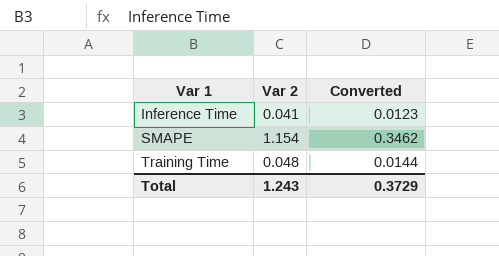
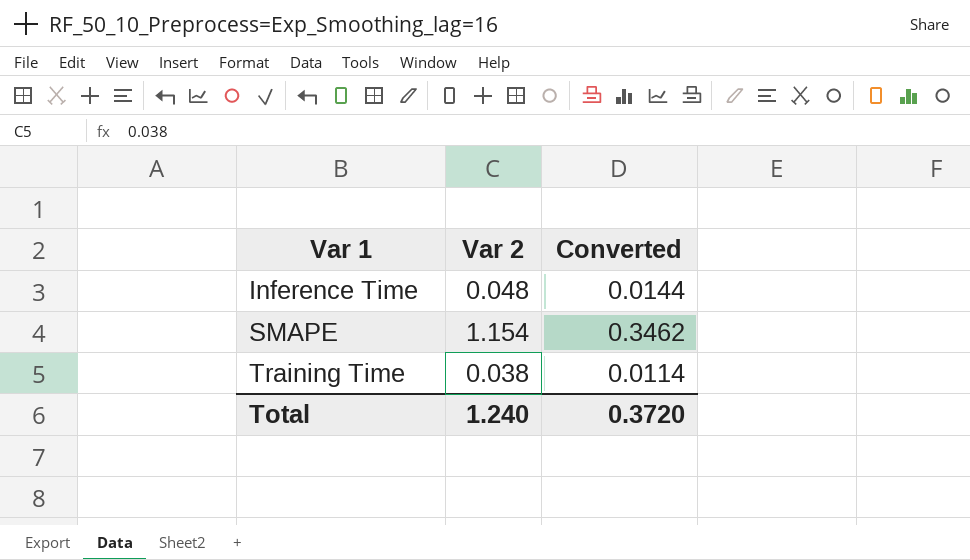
Inference Time | Var 2: 0.041 -> 0.048
Inference Time | Converted: 0.0123 -> 0.0144
Training Time | Var 2: 0.048 -> 0.038
Training Time | Converted: 0.0144 -> 0.0114
Total | Var 2: 1.243 -> 1.240
Total | Converted: 0.3729 -> 0.3720

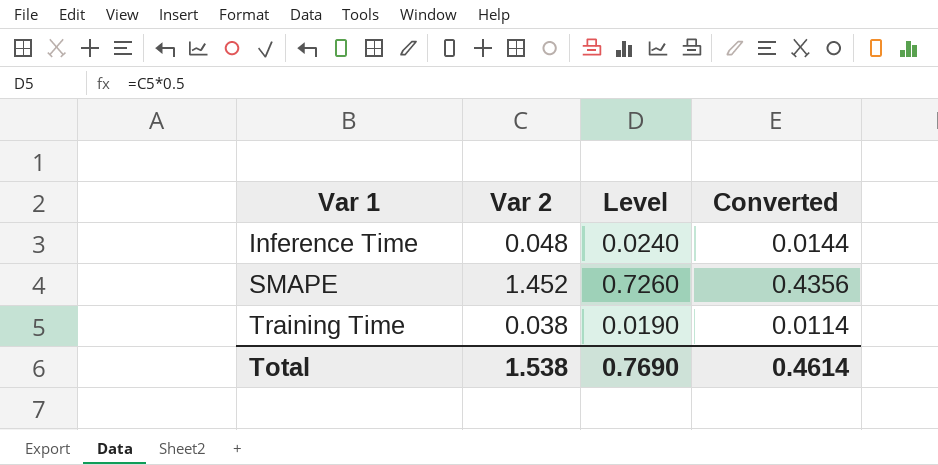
column Level | formula: none -> [Var 2] * 0.5
SMAPE | Var 2: 1.154 -> 1.452
SMAPE | Converted: 0.3462 -> 0.4356
Total | Var 2: 1.240 -> 1.538
Total | Converted: 0.3720 -> 0.4614

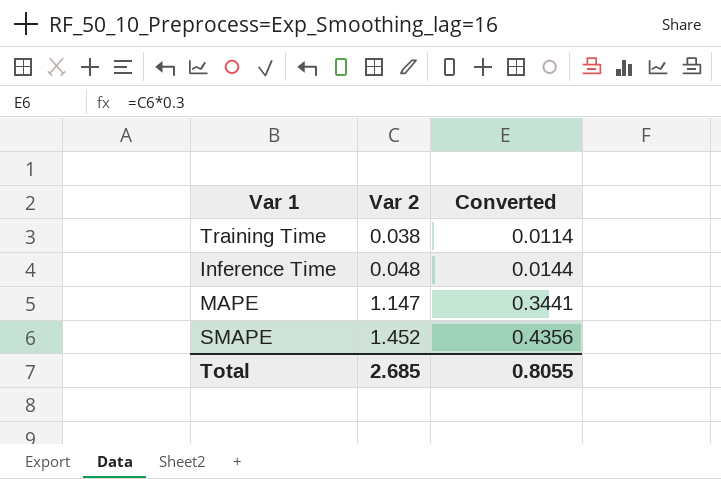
row order: Var 1 ascending -> Var 2 ascending
column Level | formula: [Var 2] * 0.5 -> none
row MAPE: none -> 1.147 | 0.3441
Total | Var 2: 1.538 -> 2.685
Total | Converted: 0.4614 -> 0.8055

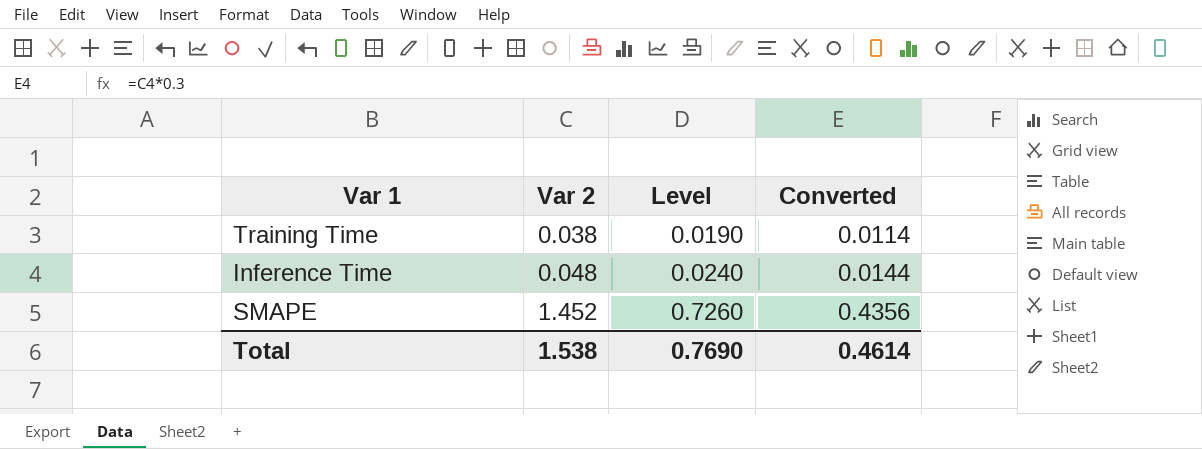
column Level | formula: none -> [Var 2] * 0.5
row MAPE: 1.147 | 0.3441 -> none
Total | Var 2: 2.685 -> 1.538
Total | Converted: 0.8055 -> 0.4614

